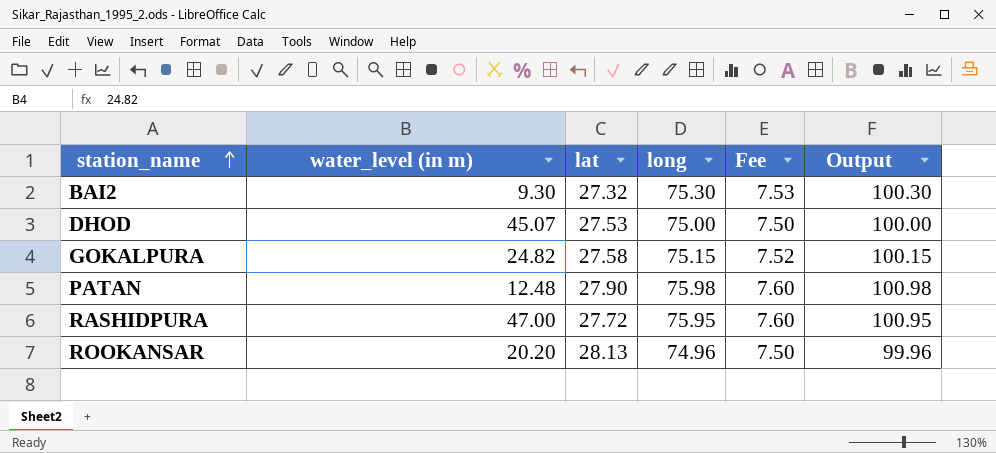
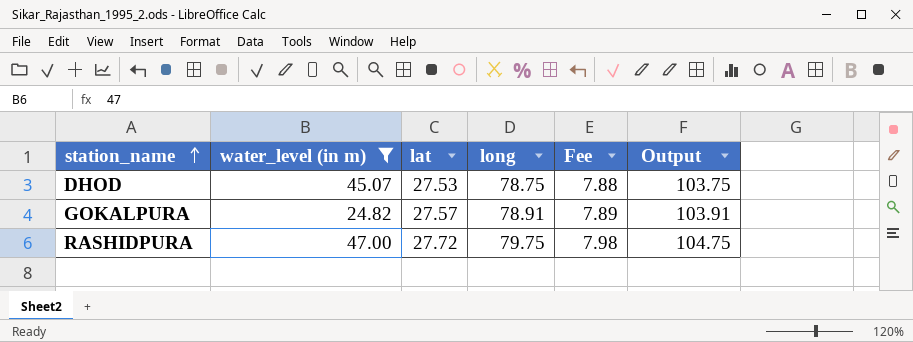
filter: none -> water_level (in m) >= 24.82
DHOD | long: 75.00 -> 78.75
DHOD | Fee: 7.50 -> 7.88
DHOD | Output: 100.00 -> 103.75
GOKALPURA | lat: 27.58 -> 27.57
GOKALPURA | long: 75.15 -> 78.91
GOKALPURA | Fee: 7.52 -> 7.89
GOKALPURA | Output: 100.15 -> 103.91
RASHIDPURA | long: 75.95 -> 79.75
RASHIDPURA | Fee: 7.60 -> 7.98
RASHIDPURA | Output: 100.95 -> 104.75

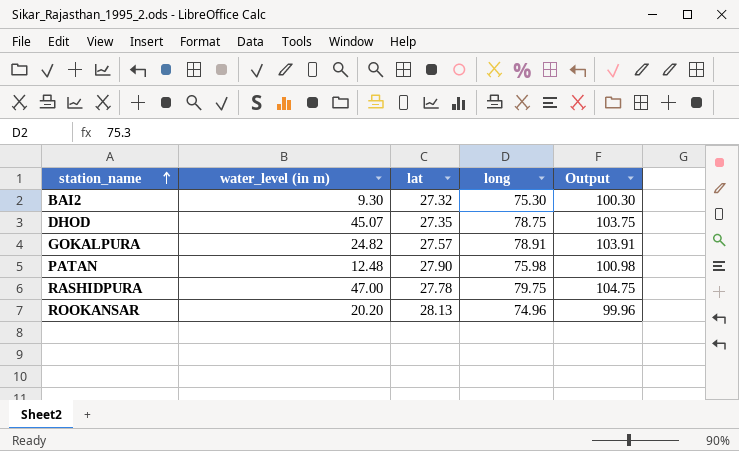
filter: water_level (in m) >= 24.82 -> none
column Fee | formula: [long] * 0.1 -> none
DHOD | lat: 27.53 -> 27.35
RASHIDPURA | lat: 27.72 -> 27.78

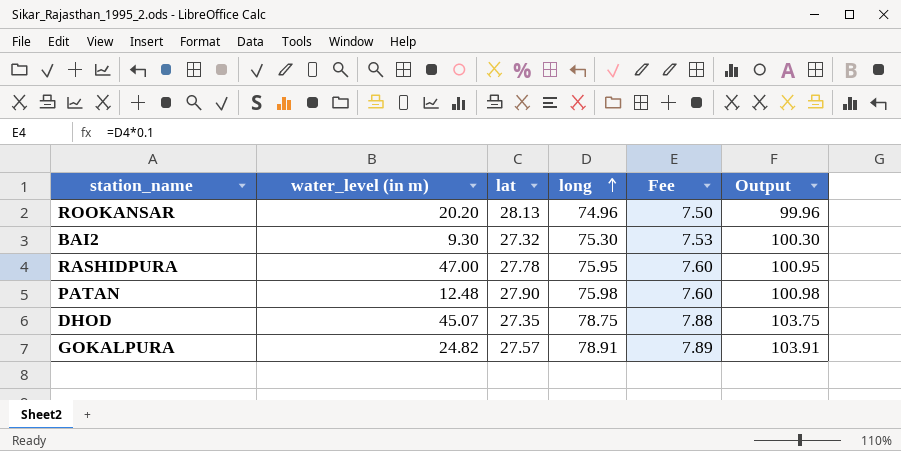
row order: station_name ascending -> long ascending
column Fee | formula: none -> [long] * 0.1
RASHIDPURA | long: 79.75 -> 75.95
RASHIDPURA | Output: 104.75 -> 100.95

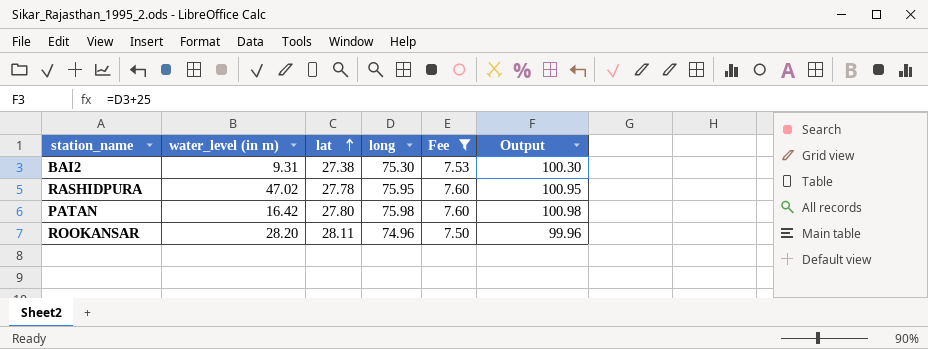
filter: none -> Fee <= 7.60
row order: long ascending -> lat ascending
BAI2 | water_level (in m): 9.30 -> 9.31
BAI2 | lat: 27.32 -> 27.38
RASHIDPURA | water_level (in m): 47.00 -> 47.02
PATAN | water_level (in m): 12.48 -> 16.42
PATAN | lat: 27.90 -> 27.80
ROOKANSAR | water_level (in m): 20.20 -> 28.20
ROOKANSAR | lat: 28.13 -> 28.11

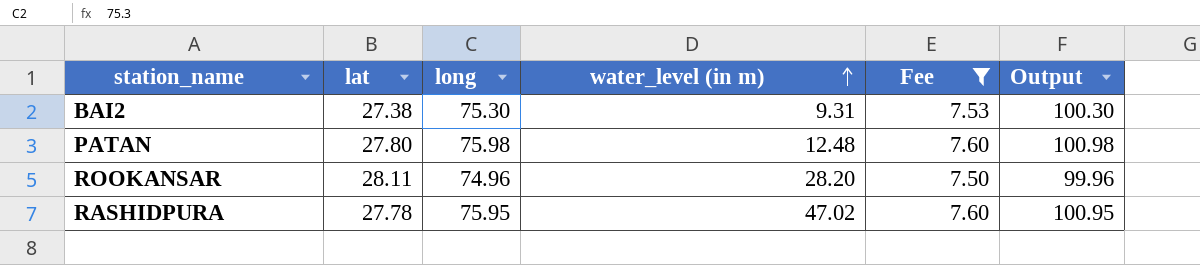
row order: lat ascending -> water_level (in m) ascending
column water_level (in m) | position: 2 -> 4
PATAN | water_level (in m): 16.42 -> 12.48

